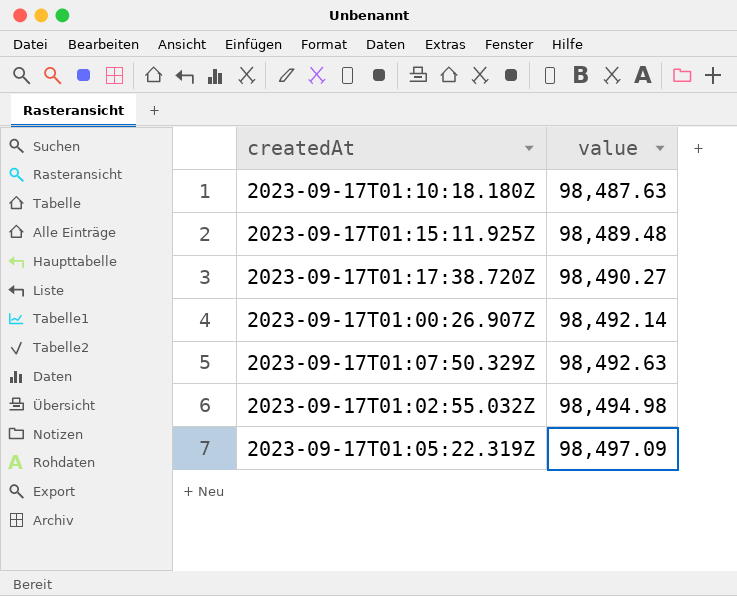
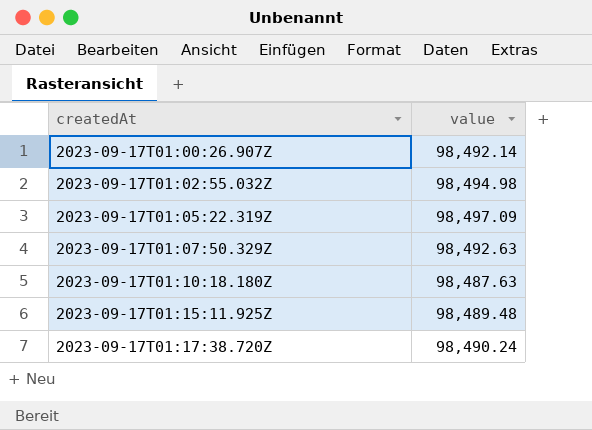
row order: value ascending -> createdAt ascending
2023-09-17T01:17:38.720Z | value: 98,490.27 -> 98,490.24

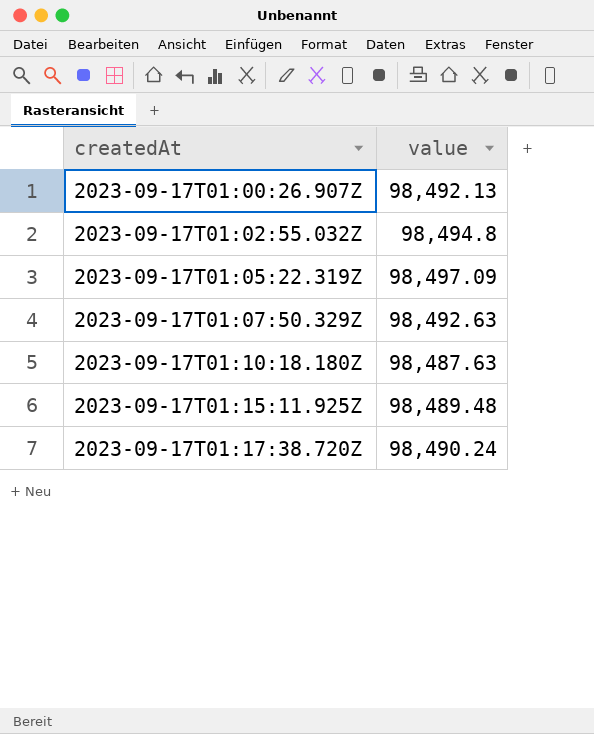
2023-09-17T01:00:26.907Z | value: 98,492.14 -> 98,492.13
2023-09-17T01:02:55.032Z | value: 98,494.98 -> 98,494.8

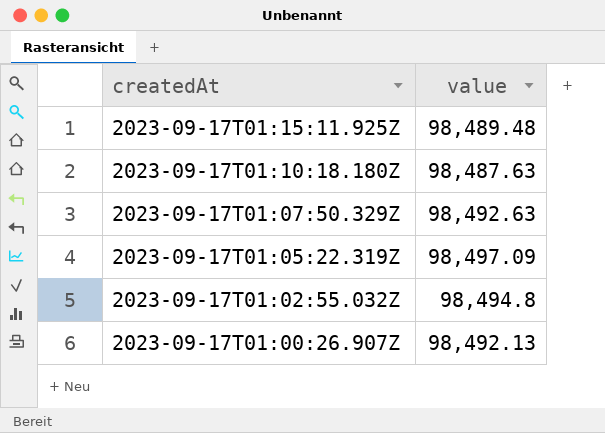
row order: createdAt ascending -> createdAt descending
row 2023-09-17T01:17:38.720Z: 98,490.24 -> none

